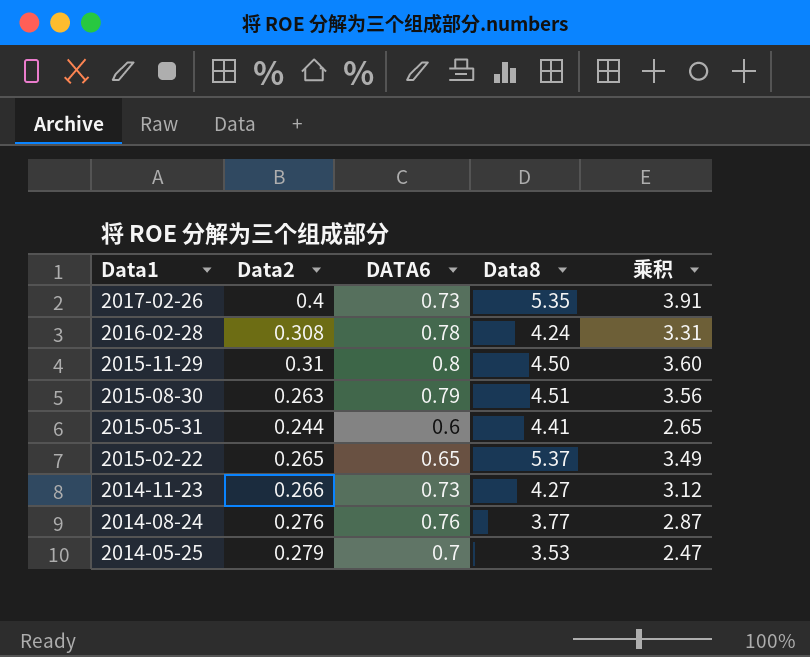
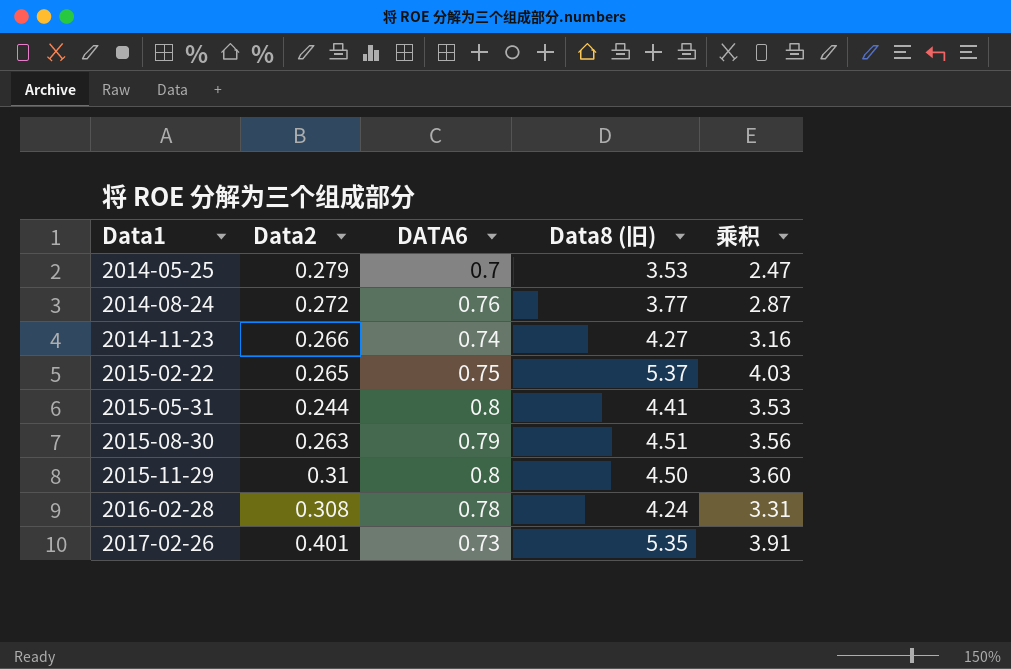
row order: Data1 descending -> Data1 ascending
column name: Data8 -> Data8 (旧)
2014-08-24 | Data2: 0.276 -> 0.272
2014-11-23 | DATA6: 0.73 -> 0.74
2014-11-23 | 乘积: 3.12 -> 3.16
2015-02-22 | DATA6: 0.65 -> 0.75
2015-02-22 | 乘积: 3.49 -> 4.03
2015-05-31 | DATA6: 0.6 -> 0.8
2015-05-31 | 乘积: 2.65 -> 3.53
2017-02-26 | Data2: 0.4 -> 0.401

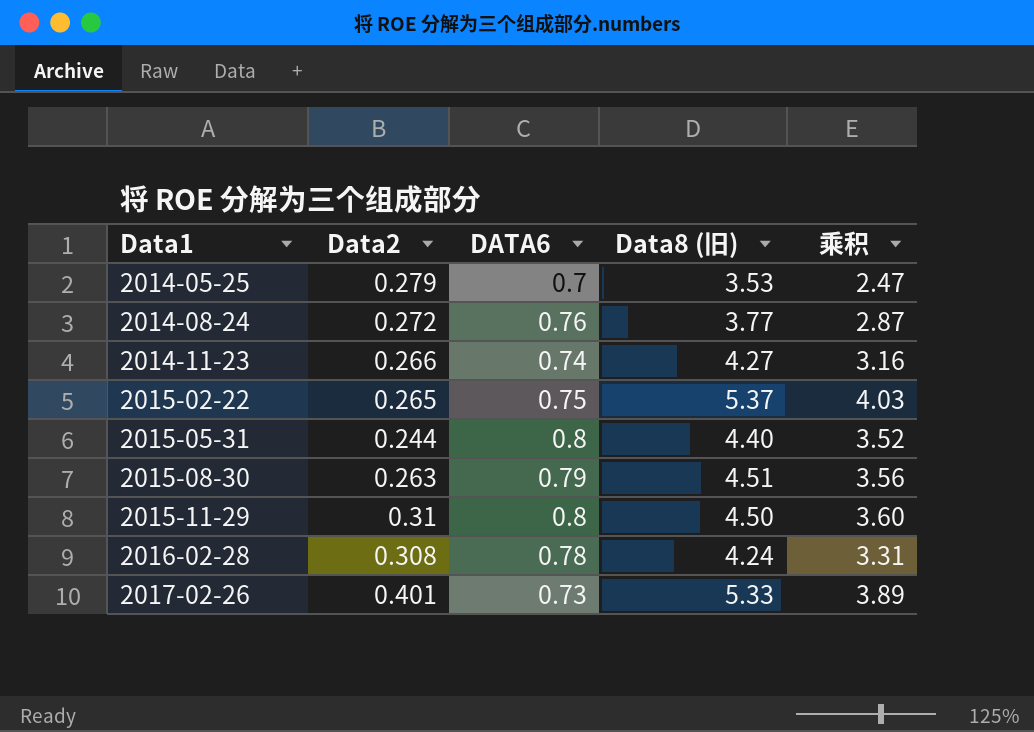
2015-05-31 | Data8 (旧): 4.41 -> 4.40
2015-05-31 | 乘积: 3.53 -> 3.52
2017-02-26 | Data8 (旧): 5.35 -> 5.33
2017-02-26 | 乘积: 3.91 -> 3.89

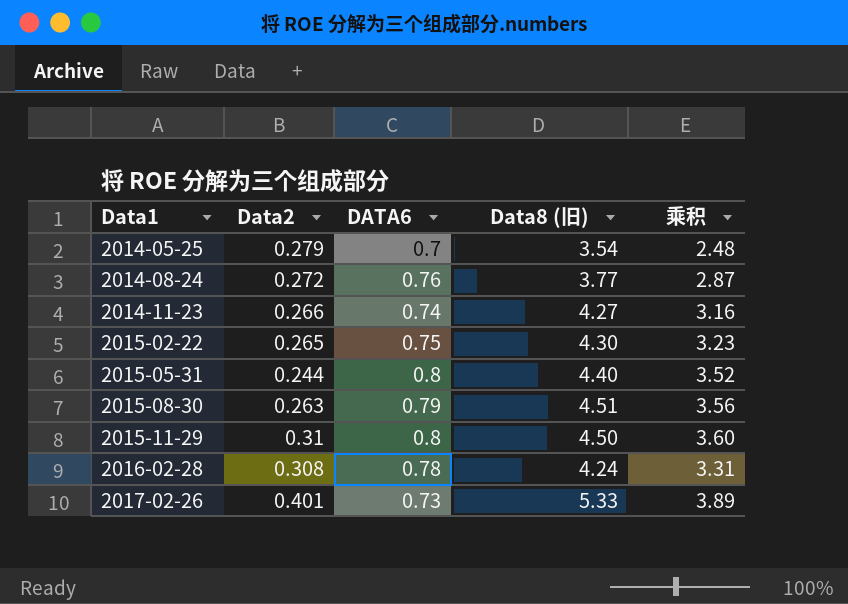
2014-05-25 | Data8 (旧): 3.53 -> 3.54
2014-05-25 | 乘积: 2.47 -> 2.48
2015-02-22 | Data8 (旧): 5.37 -> 4.30
2015-02-22 | 乘积: 4.03 -> 3.23

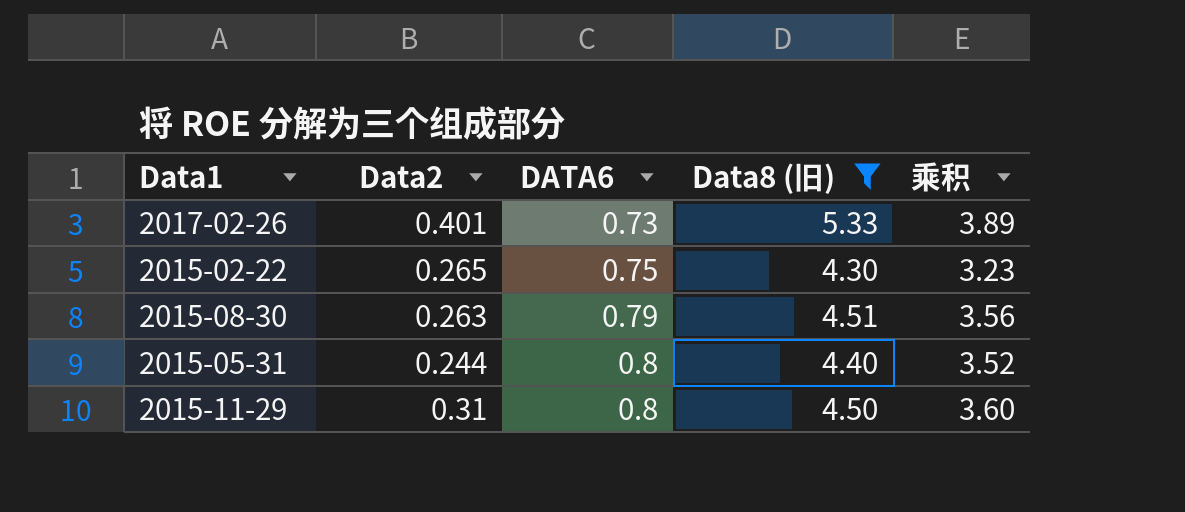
filter: none -> Data8 (旧) >= 4.30
row order: Data1 ascending -> DATA6 ascending

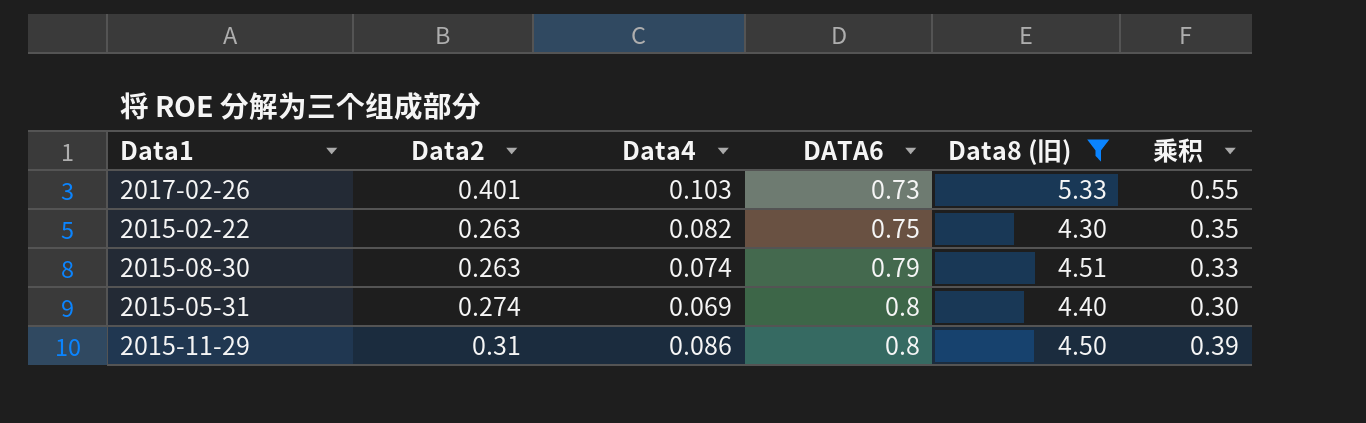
column Data4 | position: none -> 3
column 乘积 | formula: [DATA6] * [Data8 (旧)] -> [Data4] * [Data8 (旧)]
2015-02-22 | Data2: 0.265 -> 0.263
2015-05-31 | Data2: 0.244 -> 0.274

